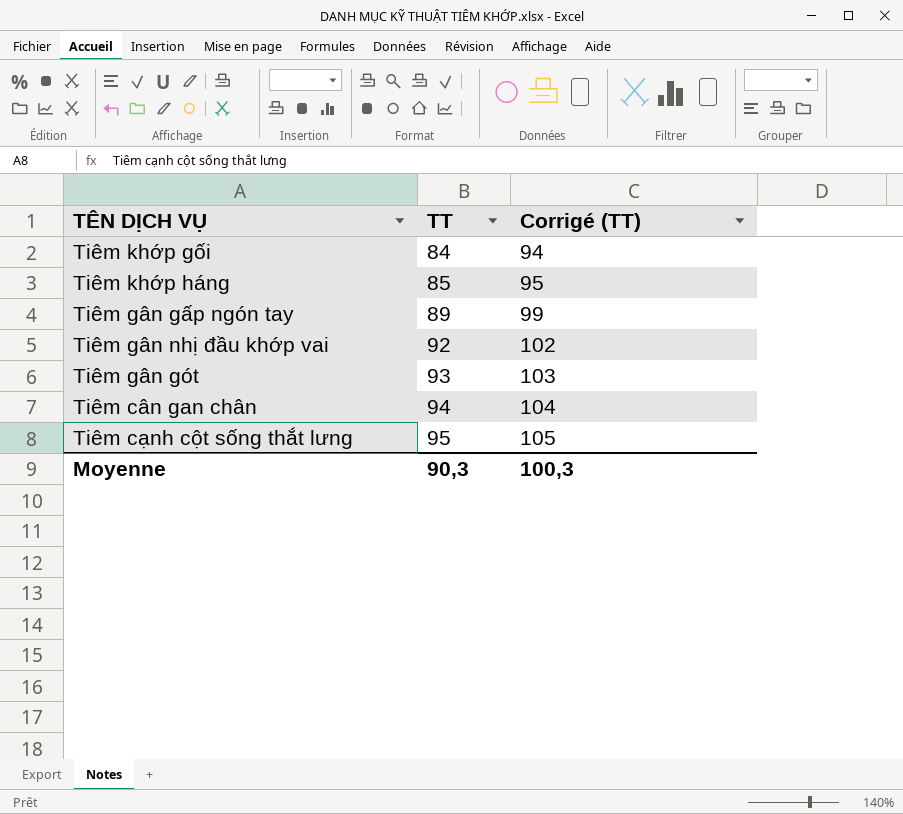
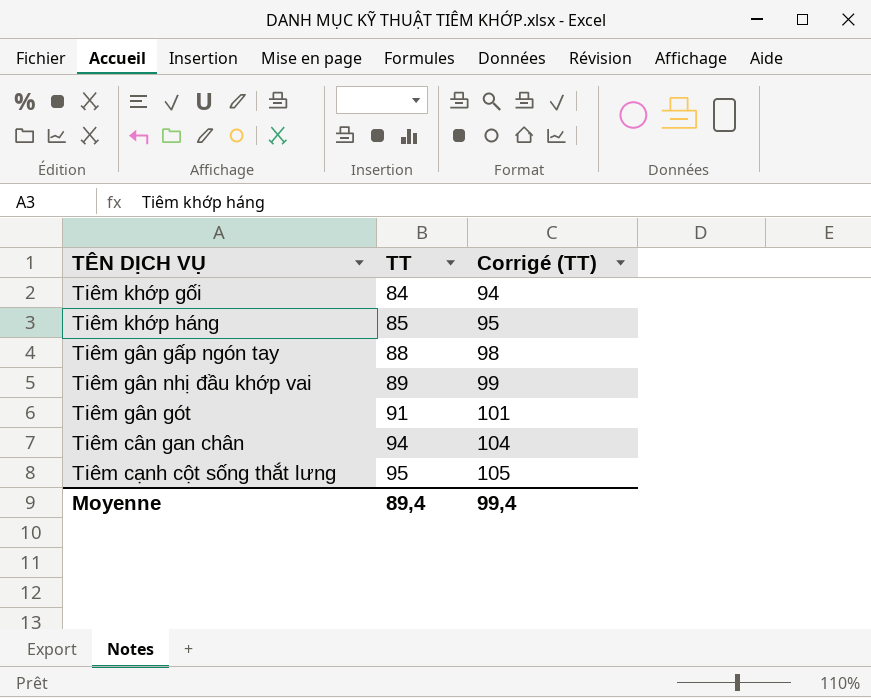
Tiêm gân gấp ngón tay | TT: 89 -> 88
Tiêm gân gấp ngón tay | Corrigé (TT): 99 -> 98
Tiêm gân nhị đầu khớp vai | TT: 92 -> 89
Tiêm gân nhị đầu khớp vai | Corrigé (TT): 102 -> 99
Tiêm gân gót | TT: 93 -> 91
Tiêm gân gót | Corrigé (TT): 103 -> 101
Moyenne | TT: 90,3 -> 89,4
Moyenne | Corrigé (TT): 100,3 -> 99,4

